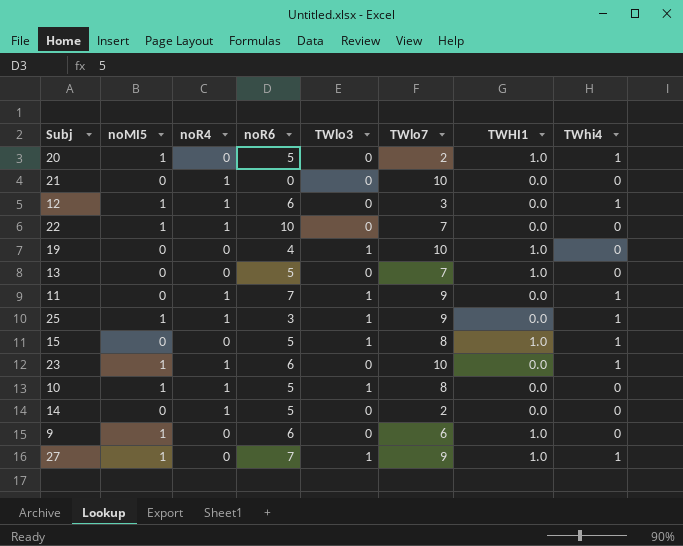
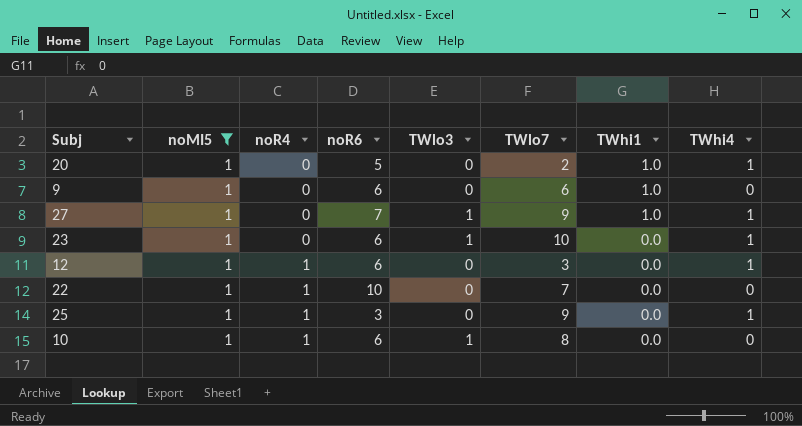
filter: none -> noMI5 = 1
row order: none -> noR4 ascending
column name: TWHI1 -> TWhi1
23 | noR4: 1 -> 0
23 | TWlo3: 0 -> 1
25 | TWlo3: 1 -> 0
10 | noR6: 5 -> 6

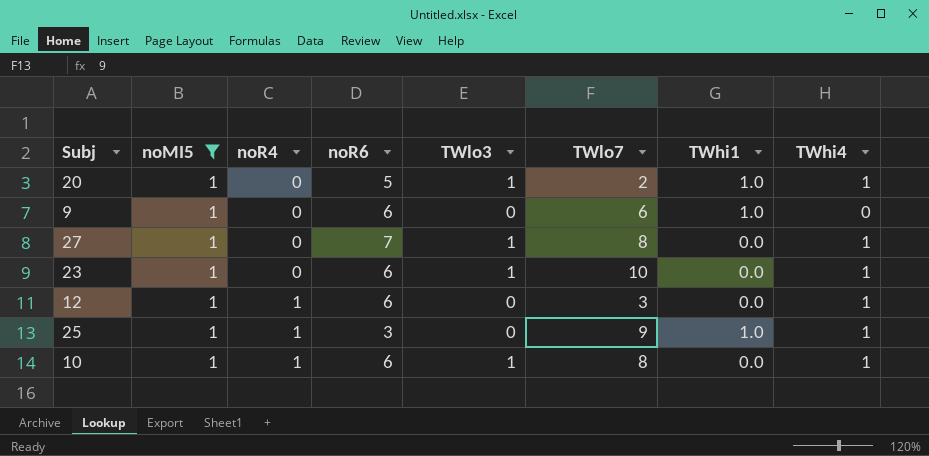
row 22: 1 | 1 | 10 | 0 | 7 | 0.0 | 0 -> none
20 | TWlo3: 0 -> 1
27 | TWlo7: 9 -> 8
27 | TWhi1: 1.0 -> 0.0
25 | TWhi1: 0.0 -> 1.0
10 | TWhi4: 0 -> 1

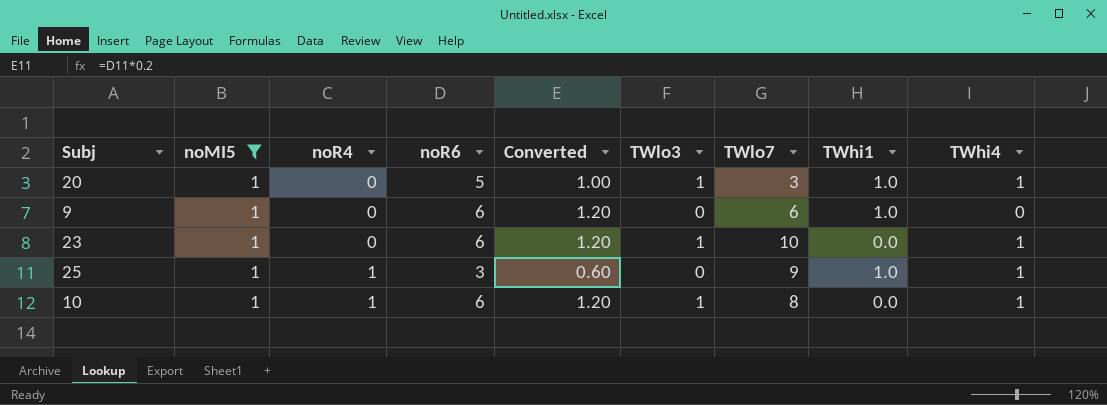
column Converted | formula: none -> [noR6] * 0.2
row 27: 1 | 0 | 7 | 1 | 8 | 0.0 | 1 -> none
row 12: 1 | 1 | 6 | 0 | 3 | 0.0 | 1 -> none
20 | TWlo7: 2 -> 3

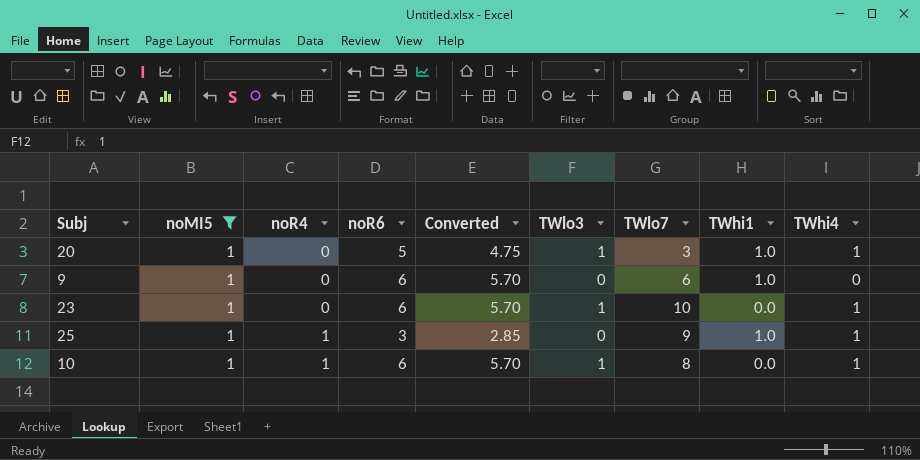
column Converted | formula: [noR6] * 0.2 -> [noR6] * 0.95

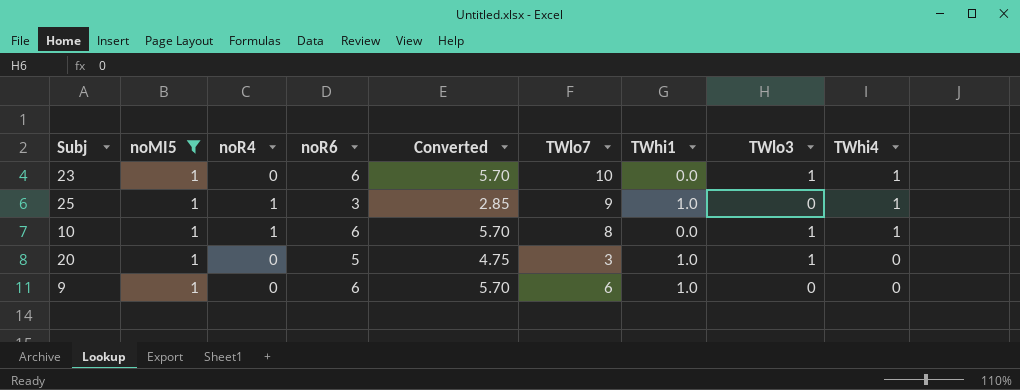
row order: noR4 ascending -> TWhi4 descending
column TWlo3 | position: 6 -> 8
20 | TWhi4: 1 -> 0

